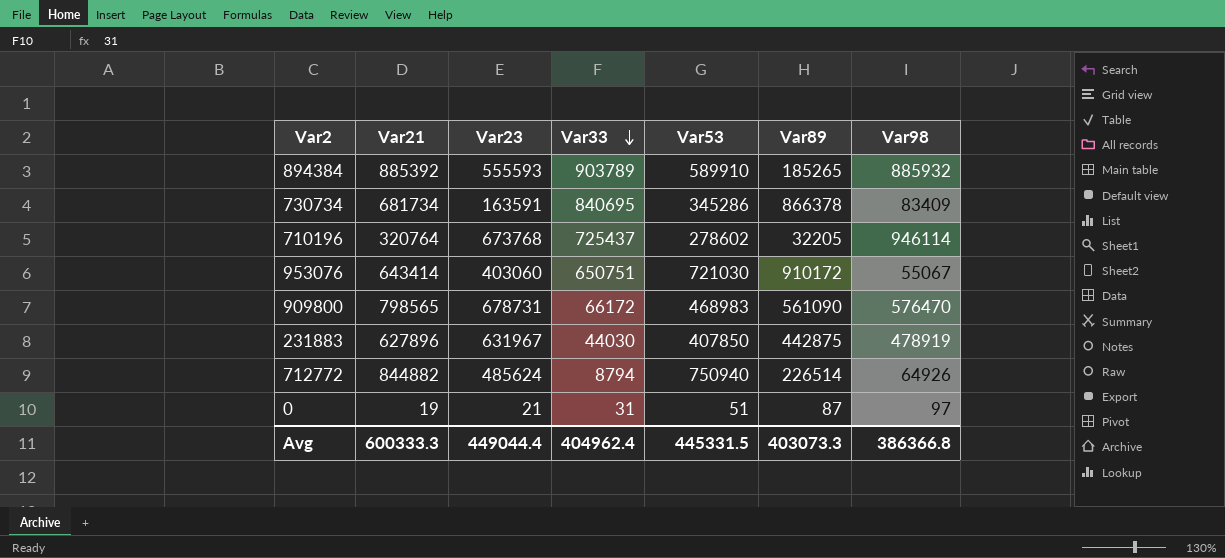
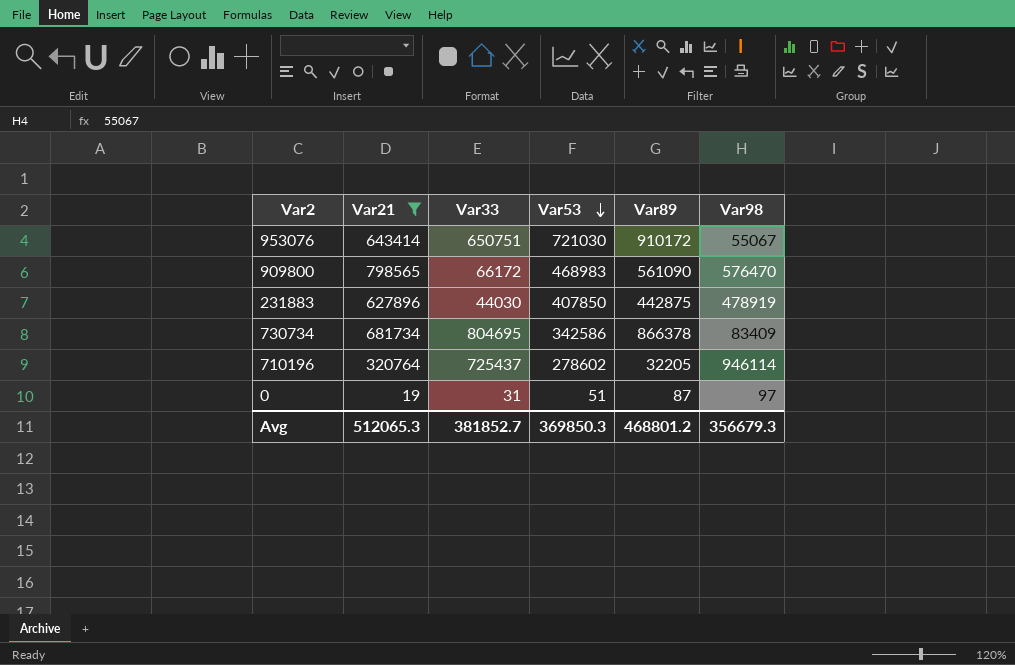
filter: none -> Var21 <= 798565
row order: Var33 descending -> Var53 descending
column Var23 | position: 3 -> none
730734 | Var33: 840695 -> 804695
730734 | Var53: 345286 -> 342586
Avg | Var21: 600333.3 -> 512065.3
Avg | Var33: 404962.4 -> 381852.7
Avg | Var53: 445331.5 -> 369850.3
Avg | Var89: 403073.3 -> 468801.2
Avg | Var98: 386366.8 -> 356679.3

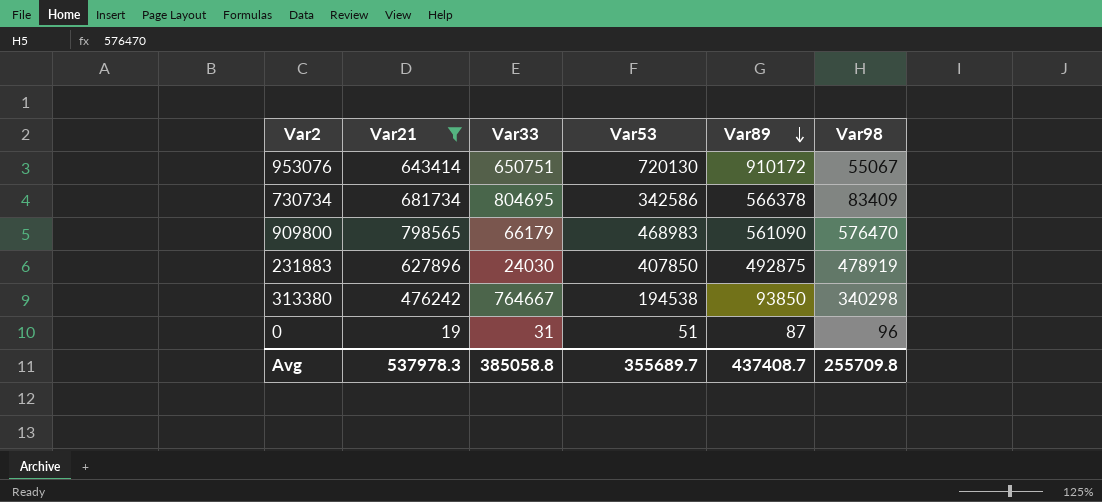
row order: Var53 descending -> Var89 descending
row 710196: 320764 | 725437 | 278602 | 32205 | 946114 -> none
953076 | Var53: 721030 -> 720130
730734 | Var89: 866378 -> 566378
909800 | Var33: 66172 -> 66179
231883 | Var33: 44030 -> 24030
231883 | Var89: 442875 -> 492875
row 313380: none -> 476242 | 764667 | 194538 | 93850 | 340298
0 | Var98: 97 -> 96
Avg | Var21: 512065.3 -> 537978.3
Avg | Var33: 381852.7 -> 385058.8
Avg | Var53: 369850.3 -> 355689.7
Avg | Var89: 468801.2 -> 437408.7
Avg | Var98: 356679.3 -> 255709.8

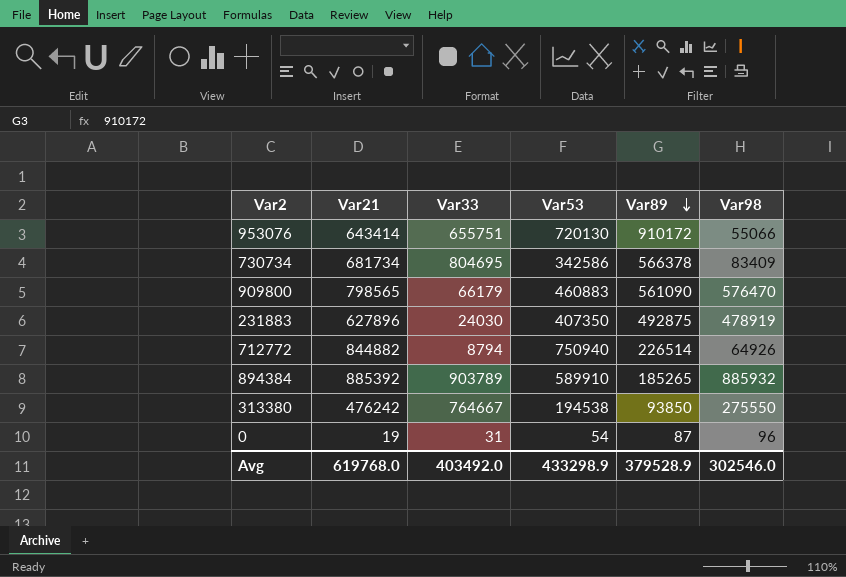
filter: Var21 <= 798565 -> none
953076 | Var33: 650751 -> 655751
953076 | Var98: 55067 -> 55066
909800 | Var53: 468983 -> 460883
231883 | Var53: 407850 -> 407350
313380 | Var98: 340298 -> 275550
0 | Var53: 51 -> 54
Avg | Var21: 537978.3 -> 619768.0
Avg | Var33: 385058.8 -> 403492.0
Avg | Var53: 355689.7 -> 433298.9
Avg | Var89: 437408.7 -> 379528.9
Avg | Var98: 255709.8 -> 302546.0

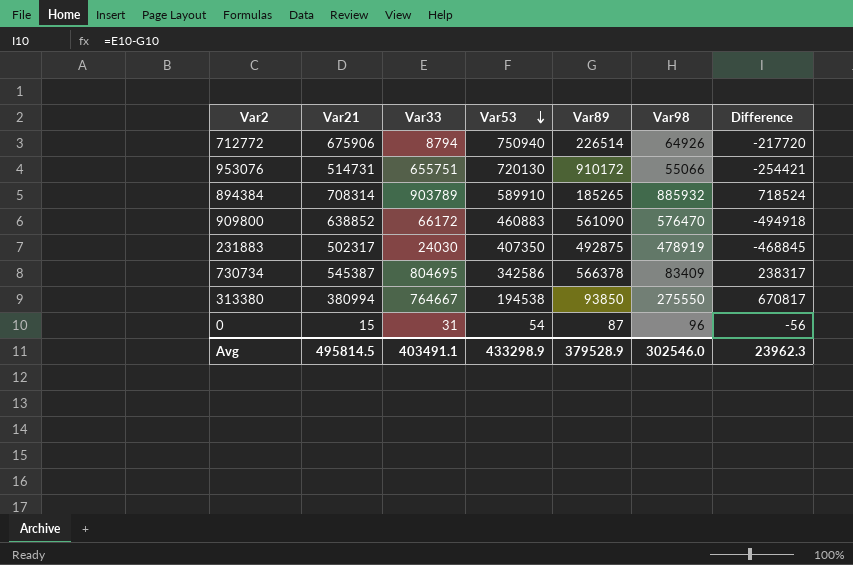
row order: Var89 descending -> Var53 descending
column Difference | formula: none -> [Var33] - [Var89]
712772 | Var21: 844882 -> 675906
953076 | Var21: 643414 -> 514731
894384 | Var21: 885392 -> 708314
909800 | Var21: 798565 -> 638852
909800 | Var33: 66179 -> 66172
231883 | Var21: 627896 -> 502317
730734 | Var21: 681734 -> 545387
313380 | Var21: 476242 -> 380994
0 | Var21: 19 -> 15
Avg | Var21: 619768.0 -> 495814.5
Avg | Var33: 403492.0 -> 403491.1

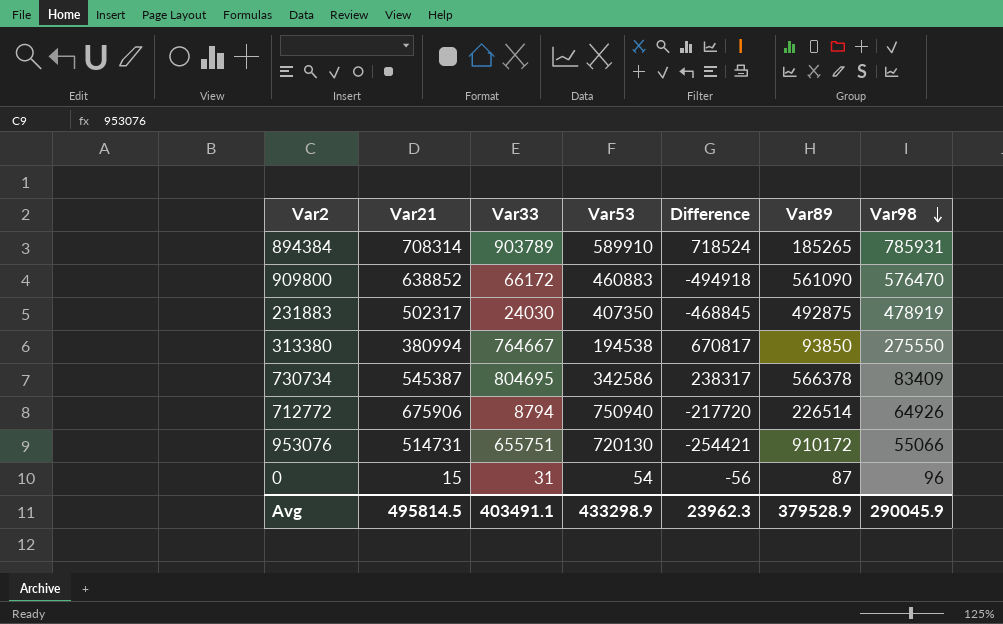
row order: Var53 descending -> Var98 descending
column Difference | position: 7 -> 5
894384 | Var98: 885932 -> 785931
Avg | Var98: 302546.0 -> 290045.9

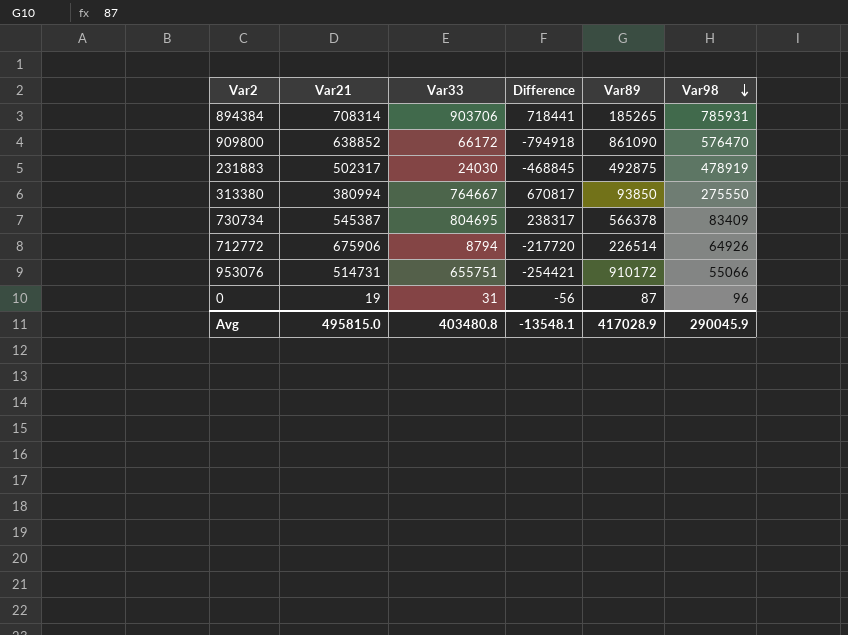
column Var53 | position: 4 -> none
894384 | Var33: 903789 -> 903706
894384 | Difference: 718524 -> 718441
909800 | Difference: -494918 -> -794918
909800 | Var89: 561090 -> 861090
0 | Var21: 15 -> 19
Avg | Var21: 495814.5 -> 495815.0
Avg | Var33: 403491.1 -> 403480.8
Avg | Difference: 23962.3 -> -13548.1
Avg | Var89: 379528.9 -> 417028.9

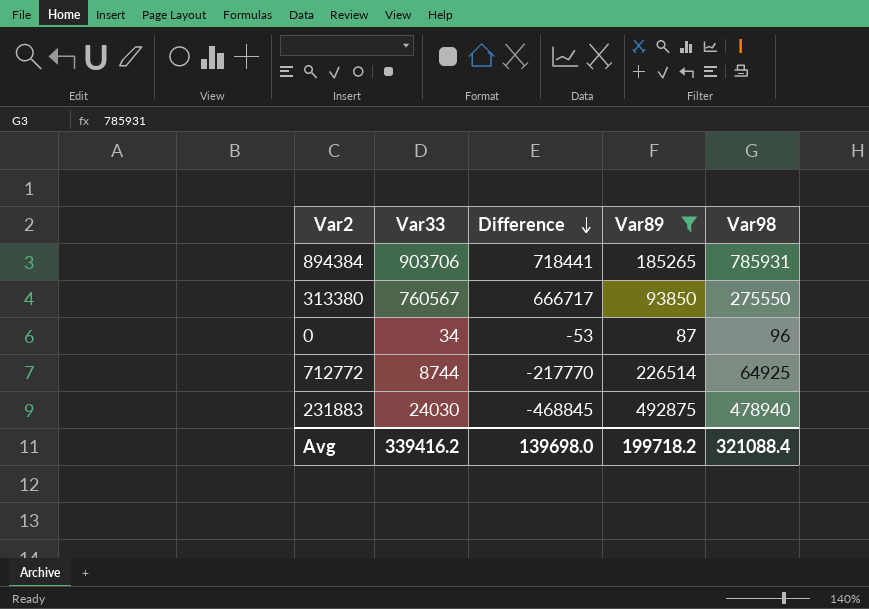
filter: none -> Var89 <= 492875
row order: Var98 descending -> Difference descending
column Var21 | position: 2 -> none
313380 | Var33: 764667 -> 760567
313380 | Difference: 670817 -> 666717
0 | Var33: 31 -> 34
0 | Difference: -56 -> -53
712772 | Var33: 8794 -> 8744
712772 | Difference: -217720 -> -217770
712772 | Var98: 64926 -> 64925
231883 | Var98: 478919 -> 478940
Avg | Var33: 403480.8 -> 339416.2
Avg | Difference: -13548.1 -> 139698.0
Avg | Var89: 417028.9 -> 199718.2
Avg | Var98: 290045.9 -> 321088.4

